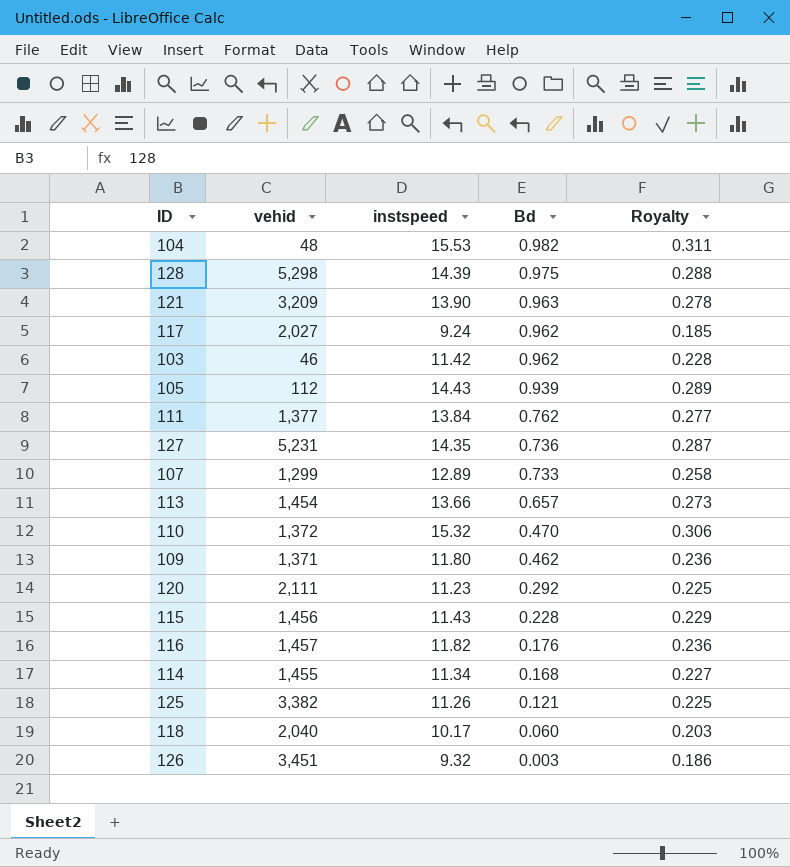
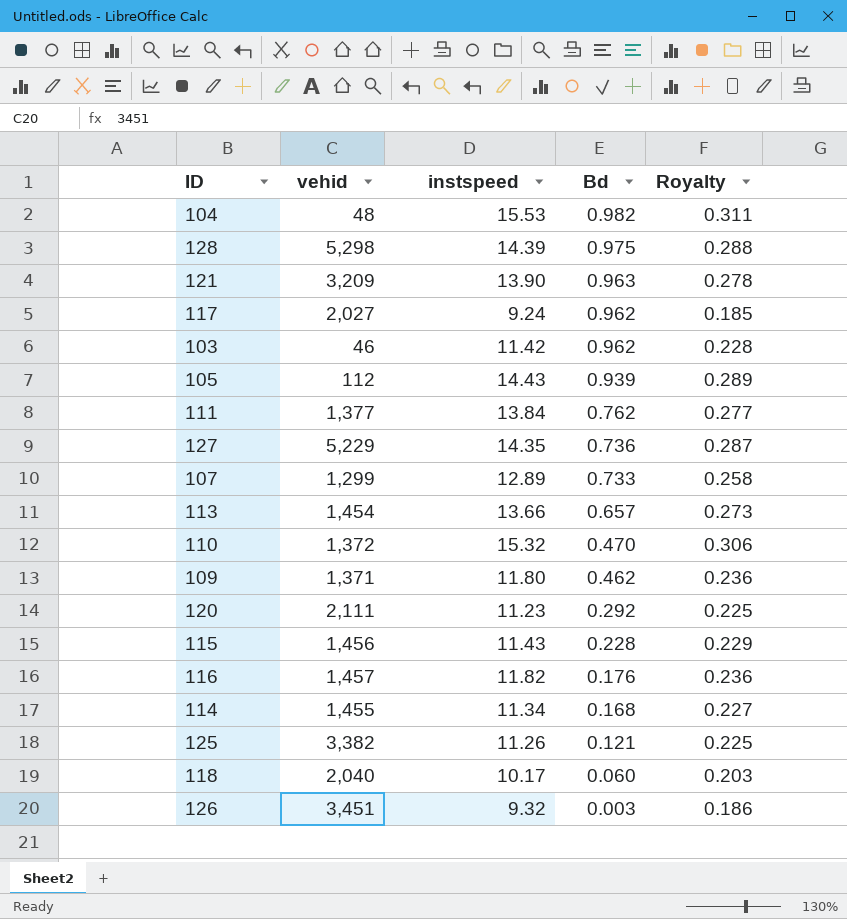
127 | vehid: 5,231 -> 5,229

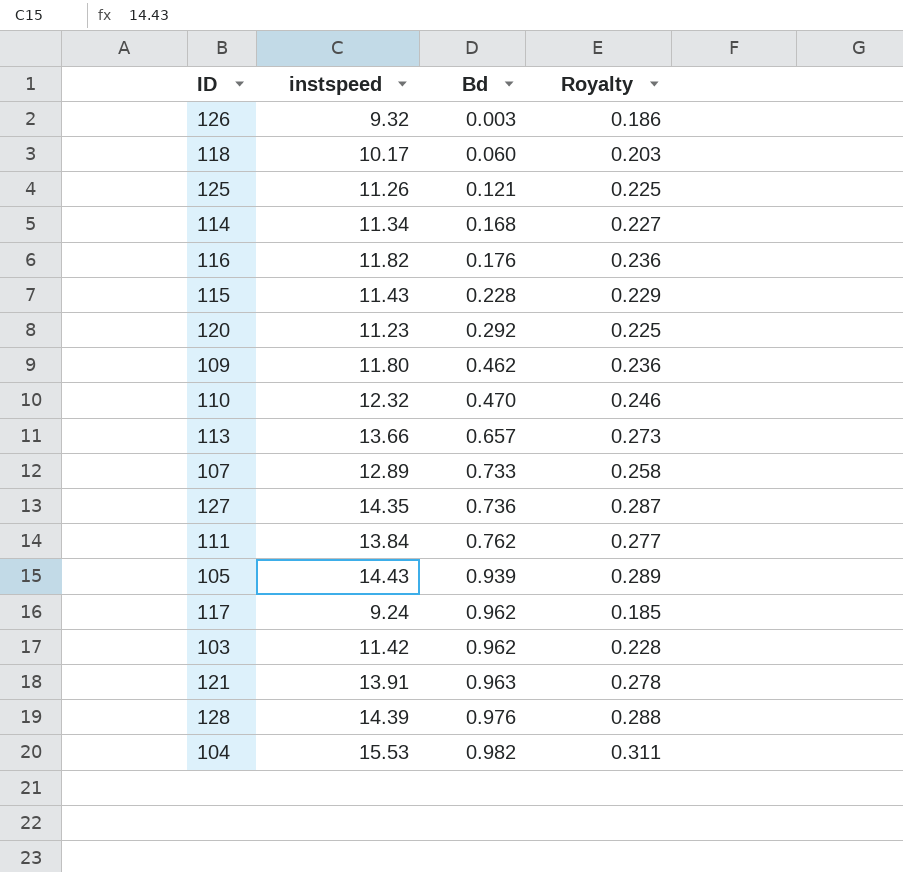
row order: Bd descending -> Bd ascending
column vehid | position: 2 -> none
110 | instspeed: 15.32 -> 12.32
110 | Royalty: 0.306 -> 0.246
121 | instspeed: 13.90 -> 13.91
128 | Bd: 0.975 -> 0.976

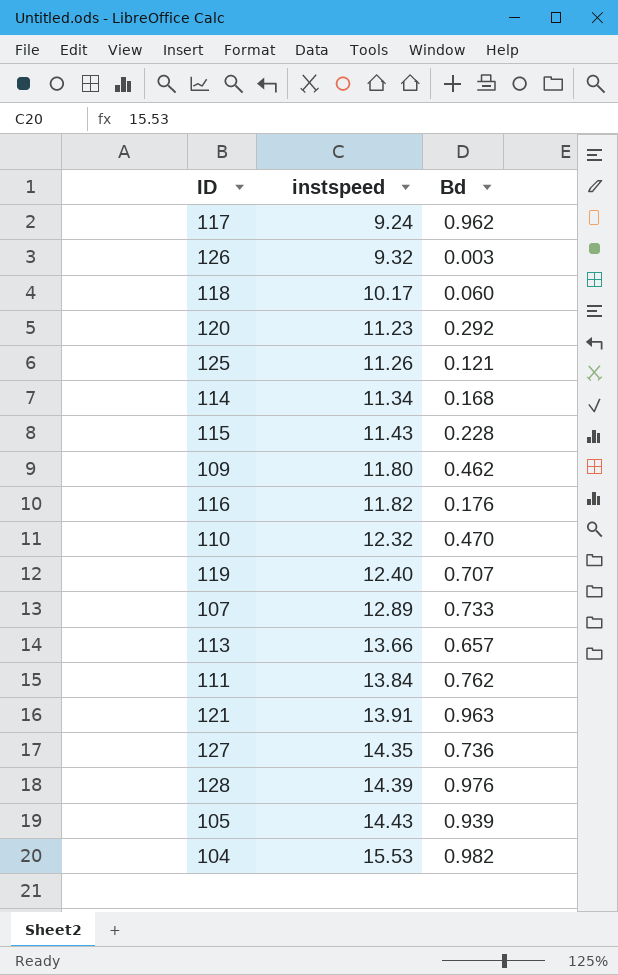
row order: Bd ascending -> instspeed ascending
column Royalty | formula: [instspeed] * 0.02 -> none
row 103: 11.42 | 0.962 | 0.228 -> none
row 119: none -> 12.40 | 0.707

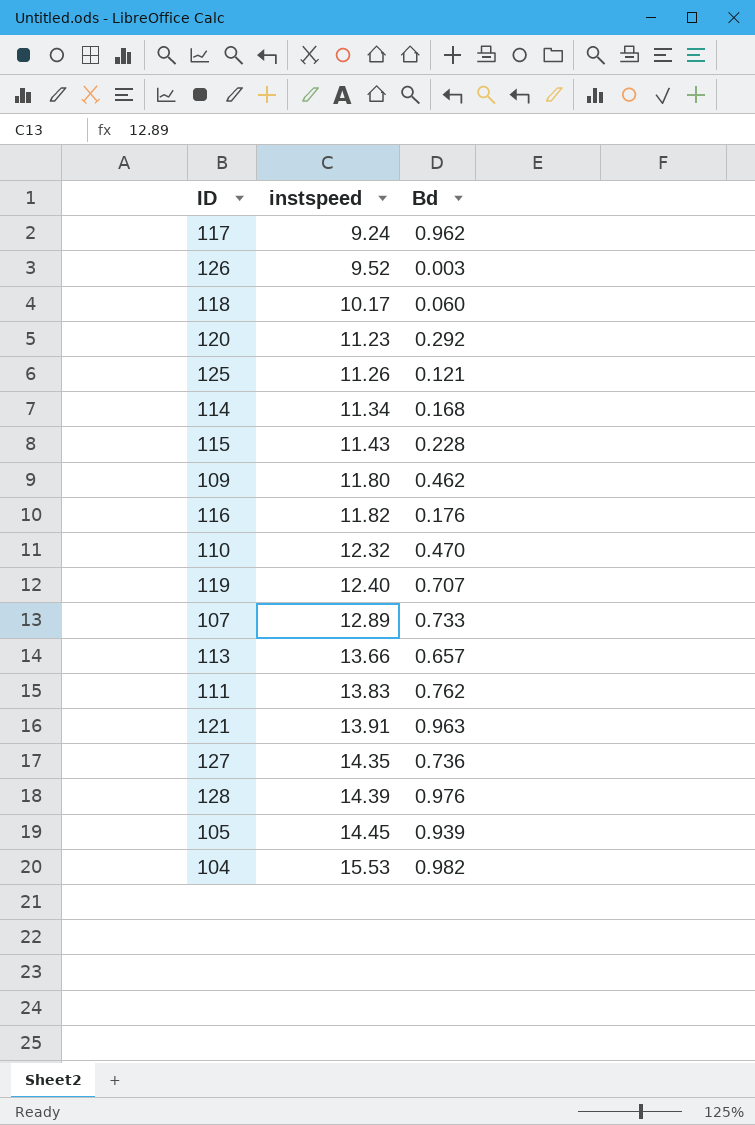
126 | instspeed: 9.32 -> 9.52
111 | instspeed: 13.84 -> 13.83
105 | instspeed: 14.43 -> 14.45

